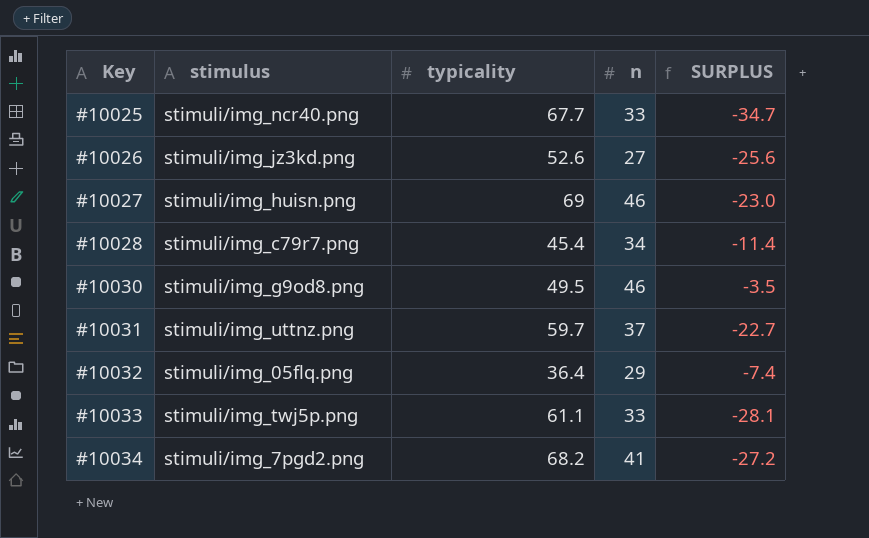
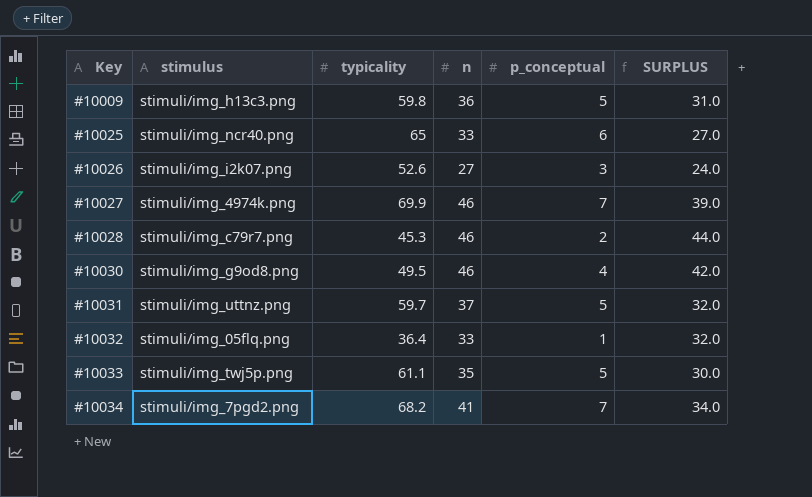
column p_conceptual | position: none -> 5
column SURPLUS | formula: [n] - [typicality] -> [n] - [p_conceptual]
row #10009: none -> stimuli/img_h13c3.png | 59.8 | 36 | 5 | 31.0
#10025 | typicality: 67.7 -> 65
#10026 | stimulus: stimuli/img_jz3kd.png -> stimuli/img_i2k07.png
#10027 | stimulus: stimuli/img_huisn.png -> stimuli/img_4974k.png
#10027 | typicality: 69 -> 69.9
#10028 | typicality: 45.4 -> 45.3
#10028 | n: 34 -> 46
#10032 | n: 29 -> 33
#10033 | n: 33 -> 35

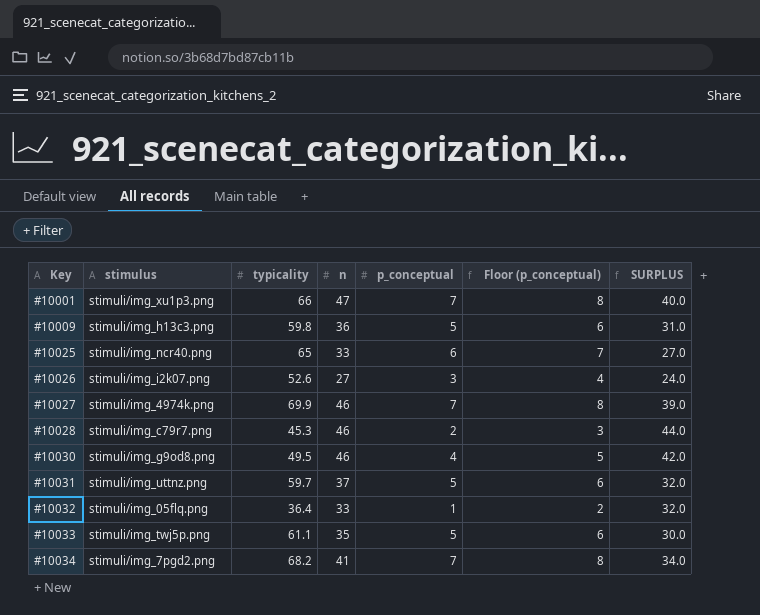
column Floor (p_conceptual) | formula: none -> [p_conceptual] + 1
row #10001: none -> stimuli/img_xu1p3.png | 66 | 47 | 7 | 8 | 40.0

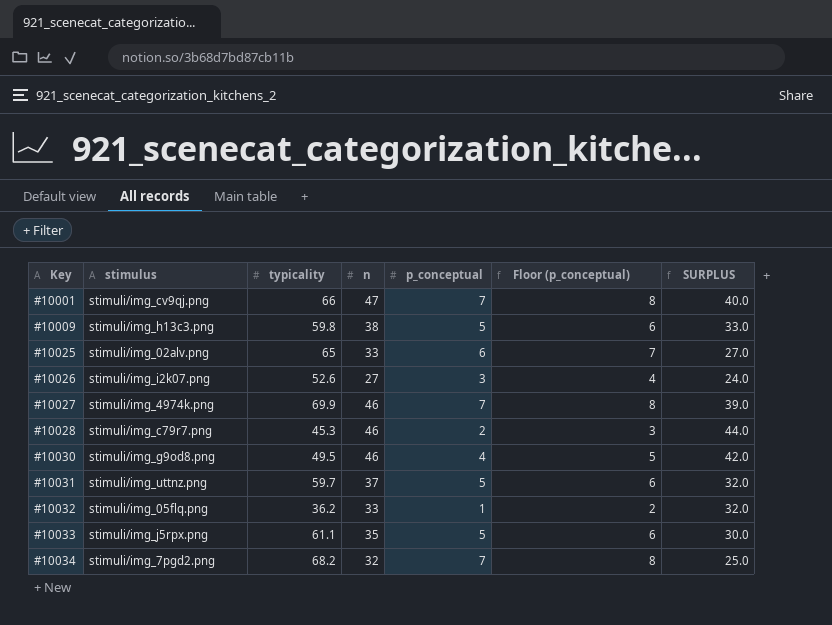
#10001 | stimulus: stimuli/img_xu1p3.png -> stimuli/img_cv9qj.png
#10009 | n: 36 -> 38
#10009 | SURPLUS: 31.0 -> 33.0
#10025 | stimulus: stimuli/img_ncr40.png -> stimuli/img_02alv.png
#10032 | typicality: 36.4 -> 36.2
#10033 | stimulus: stimuli/img_twj5p.png -> stimuli/img_j5rpx.png
#10034 | n: 41 -> 32
#10034 | SURPLUS: 34.0 -> 25.0

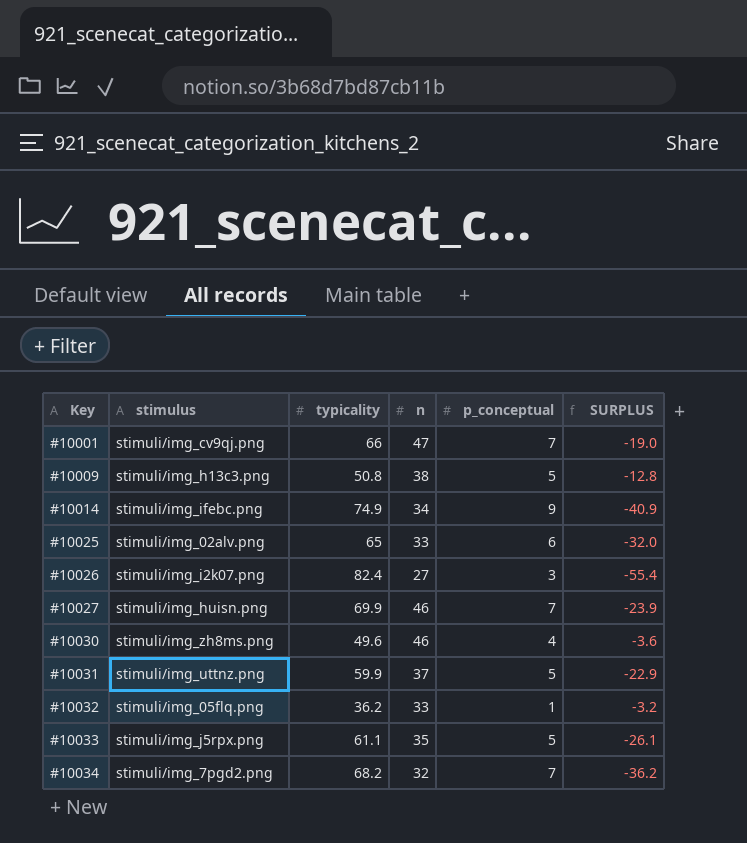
column Floor (p_conceptual) | formula: [p_conceptual] + 1 -> none
column SURPLUS | formula: [n] - [p_conceptual] -> [n] - [typicality]
row #10028: stimuli/img_c79r7.png | 45.3 | 46 | 2 | 3 | 44.0 -> none
#10009 | typicality: 59.8 -> 50.8
row #10014: none -> stimuli/img_ifebc.png | 74.9 | 34 | 9 | -40.9
#10026 | typicality: 52.6 -> 82.4
#10027 | stimulus: stimuli/img_4974k.png -> stimuli/img_huisn.png
#10030 | stimulus: stimuli/img_g9od8.png -> stimuli/img_zh8ms.png
#10030 | typicality: 49.5 -> 49.6
#10031 | typicality: 59.7 -> 59.9

